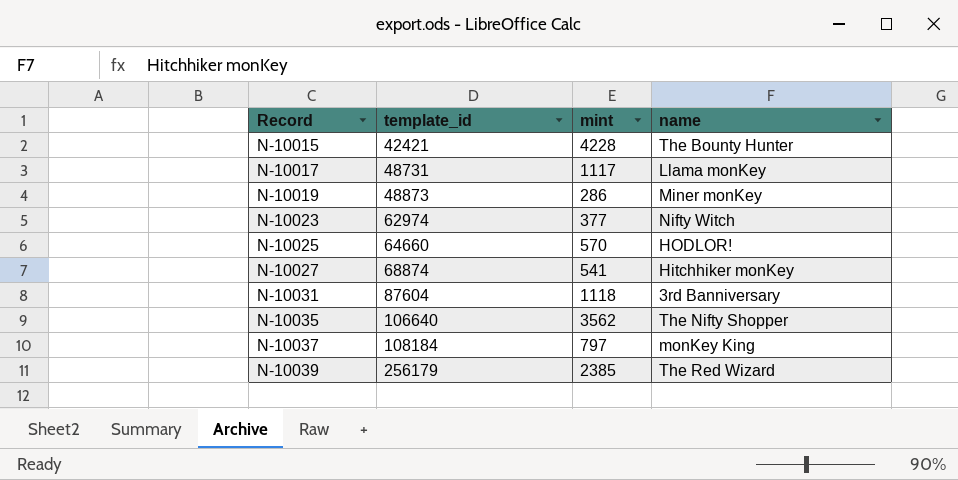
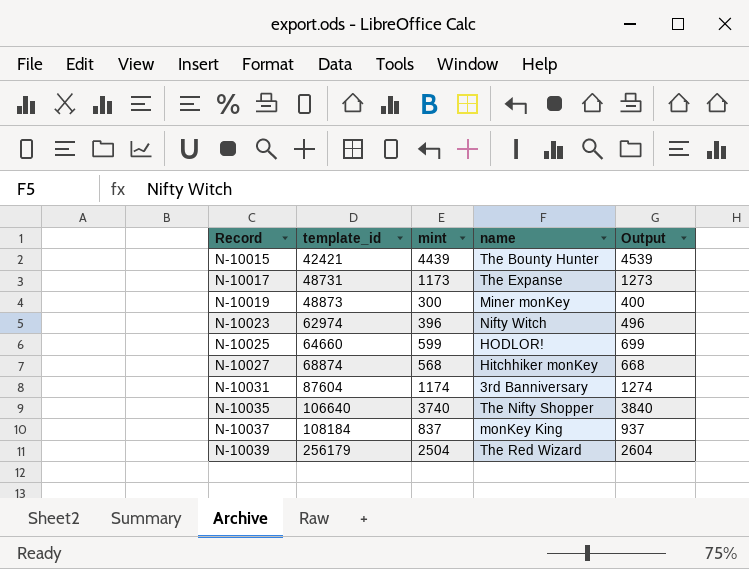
column Output | formula: none -> [mint] + 100
N-10015 | mint: 4228 -> 4439
N-10017 | mint: 1117 -> 1173
N-10017 | name: Llama monKey -> The Expanse
N-10019 | mint: 286 -> 300
N-10023 | mint: 377 -> 396
N-10025 | mint: 570 -> 599
N-10027 | mint: 541 -> 568
N-10031 | mint: 1118 -> 1174
N-10035 | mint: 3562 -> 3740
N-10037 | mint: 797 -> 837
N-10039 | mint: 2385 -> 2504

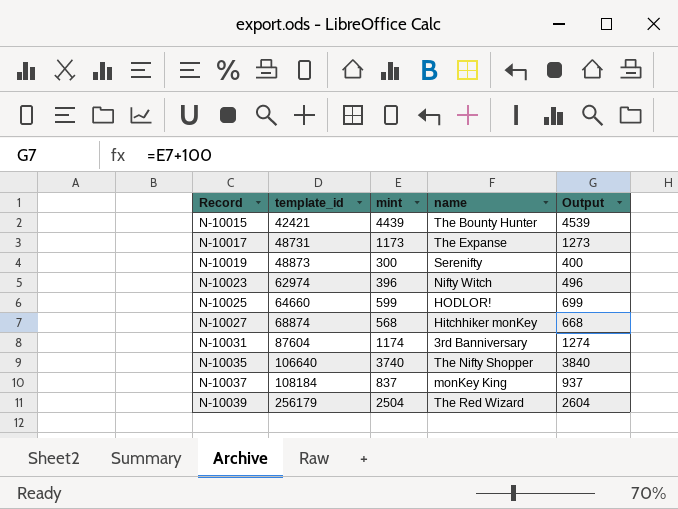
N-10019 | name: Miner monKey -> Serenifty

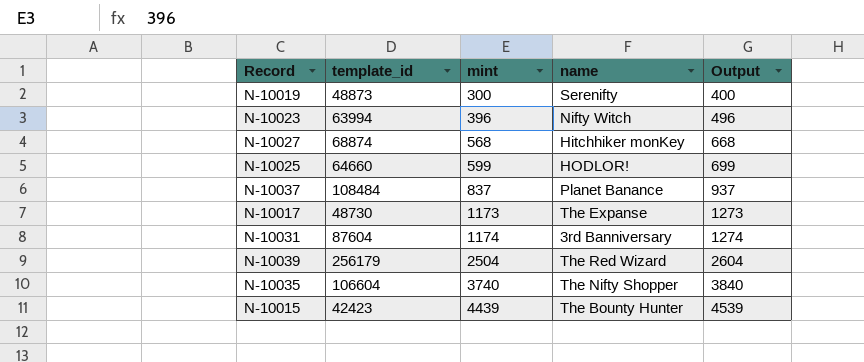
row order: Record ascending -> mint ascending
N-10023 | template_id: 62974 -> 63994
N-10037 | template_id: 108184 -> 108484
N-10037 | name: monKey King -> Planet Banance
N-10017 | template_id: 48731 -> 48730
N-10035 | template_id: 106640 -> 106604
N-10015 | template_id: 42421 -> 42423

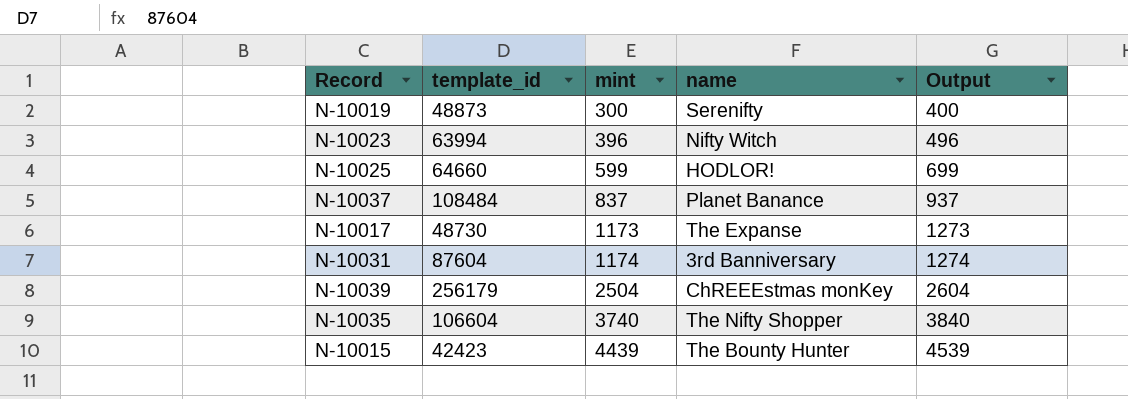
row N-10027: 68874 | 568 | Hitchhiker monKey | 668 -> none
N-10039 | name: The Red Wizard -> ChREEEstmas monKey

